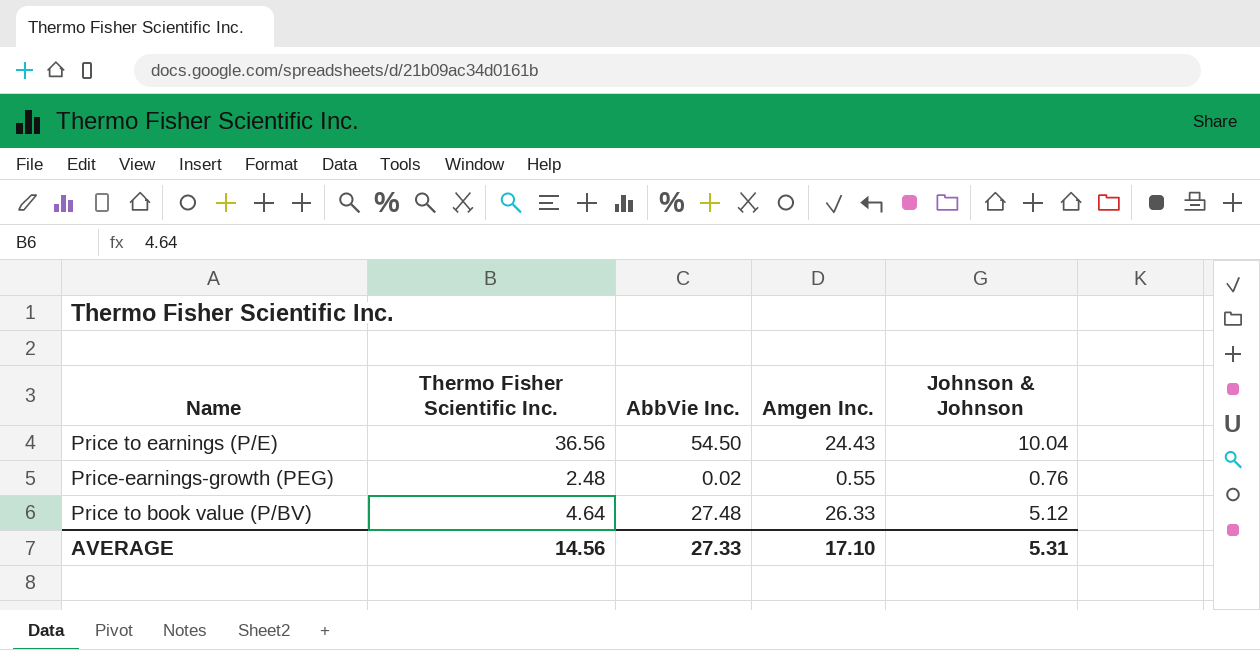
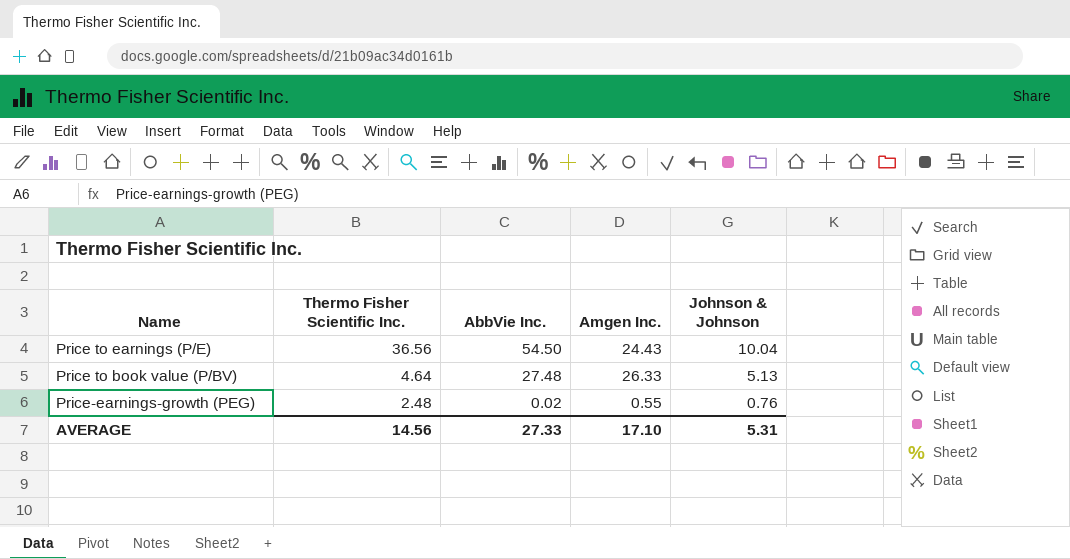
row order: none -> Thermo Fisher Scientific Inc. descending
Price to book value (P/BV) | Johnson & Johnson: 5.12 -> 5.13

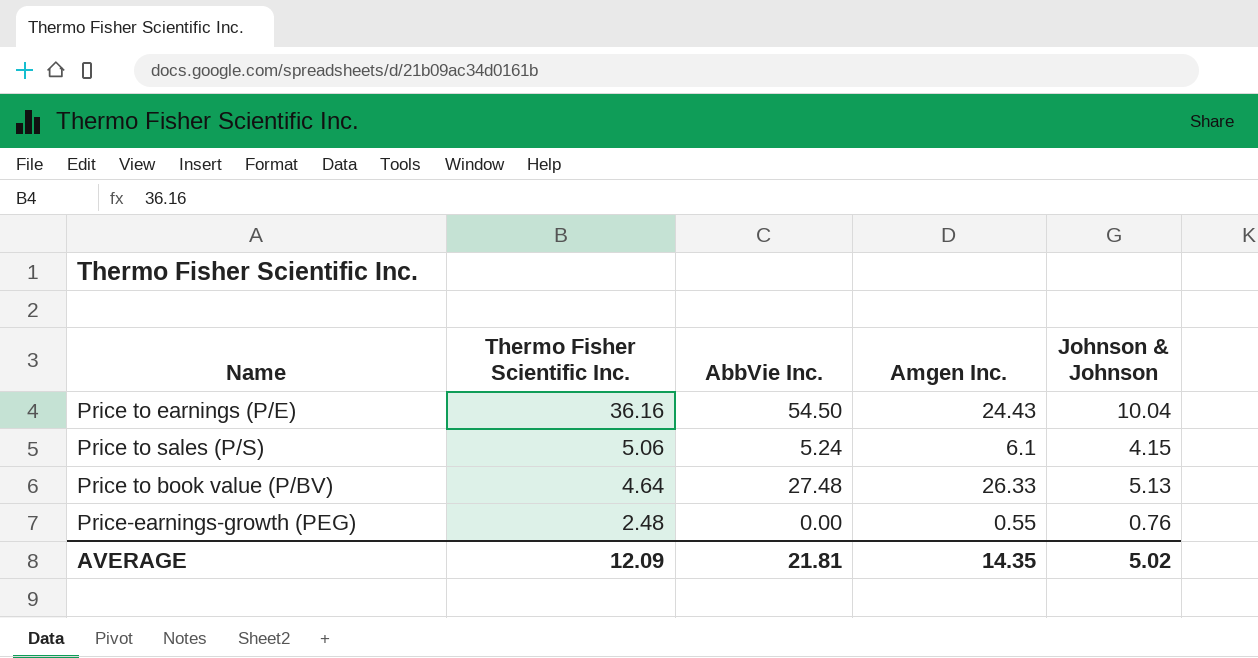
Price to earnings (P/E) | Thermo Fisher Scientific Inc.: 36.56 -> 36.16
row Price to sales (P/S): none -> 5.06 | 5.24 | 6.1 | 4.15
Price-earnings-growth (PEG) | AbbVie Inc.: 0.02 -> 0.00
AVERAGE | Thermo Fisher Scientific Inc.: 14.56 -> 12.09
AVERAGE | AbbVie Inc.: 27.33 -> 21.81
AVERAGE | Amgen Inc.: 17.10 -> 14.35
AVERAGE | Johnson & Johnson: 5.31 -> 5.02

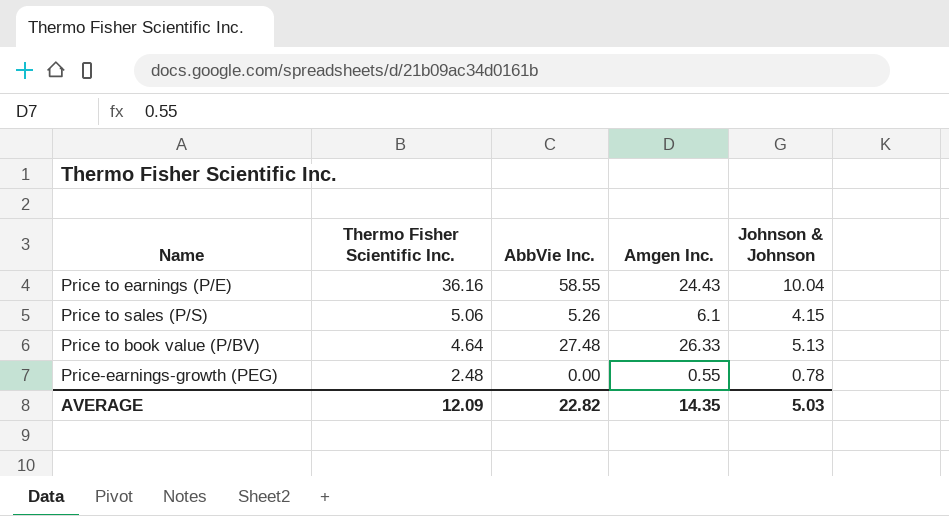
Price to earnings (P/E) | AbbVie Inc.: 54.50 -> 58.55
Price to sales (P/S) | AbbVie Inc.: 5.24 -> 5.26
Price-earnings-growth (PEG) | Johnson & Johnson: 0.76 -> 0.78
AVERAGE | AbbVie Inc.: 21.81 -> 22.82
AVERAGE | Johnson & Johnson: 5.02 -> 5.03

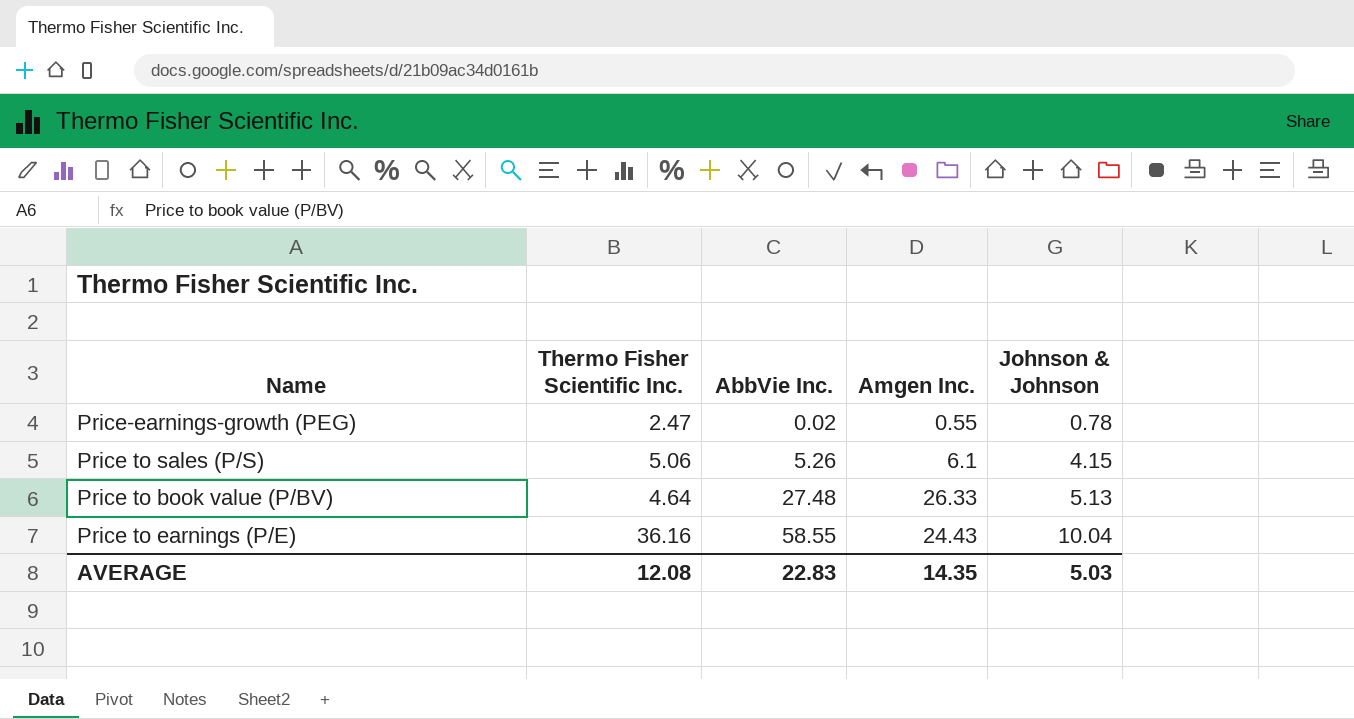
row order: Thermo Fisher Scientific Inc. descending -> AbbVie Inc. ascending
Price-earnings-growth (PEG) | Thermo Fisher Scientific Inc.: 2.48 -> 2.47
Price-earnings-growth (PEG) | AbbVie Inc.: 0.00 -> 0.02
AVERAGE | Thermo Fisher Scientific Inc.: 12.09 -> 12.08
AVERAGE | AbbVie Inc.: 22.82 -> 22.83

